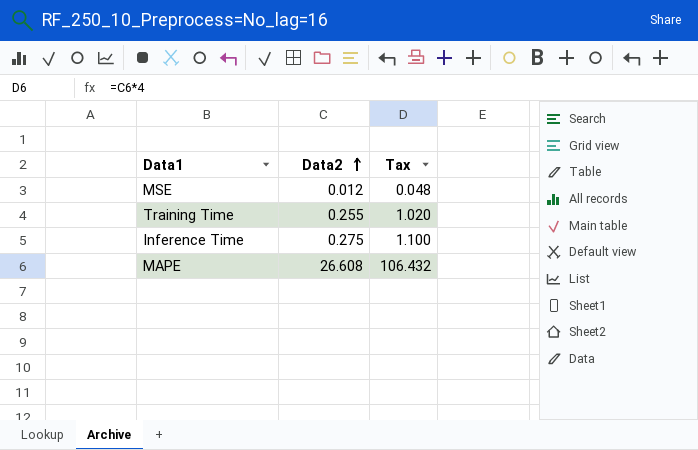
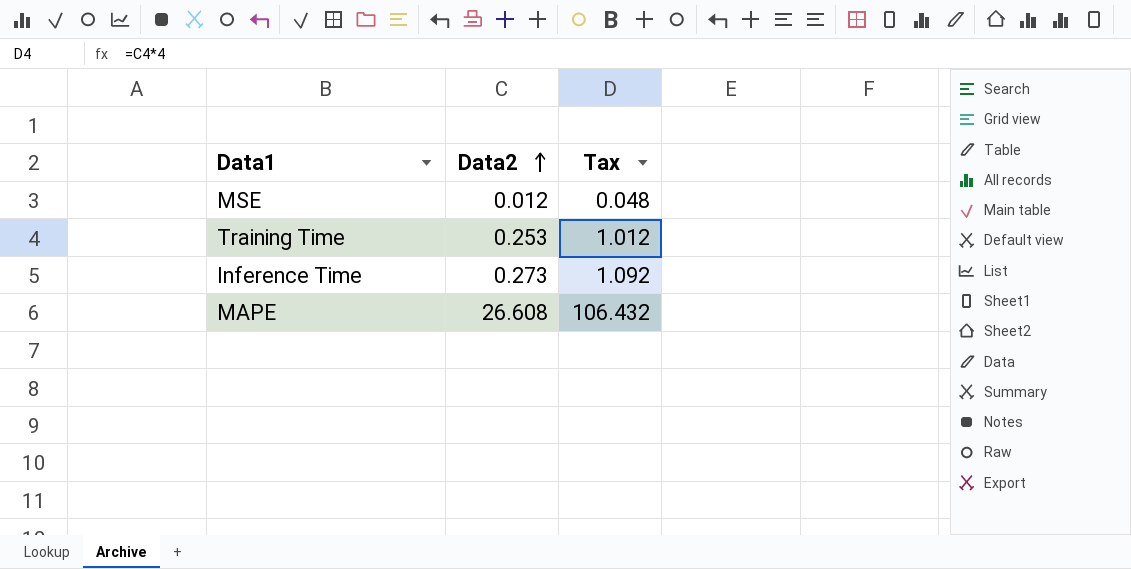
Training Time | Data2: 0.255 -> 0.253
Training Time | Tax: 1.020 -> 1.012
Inference Time | Data2: 0.275 -> 0.273
Inference Time | Tax: 1.100 -> 1.092

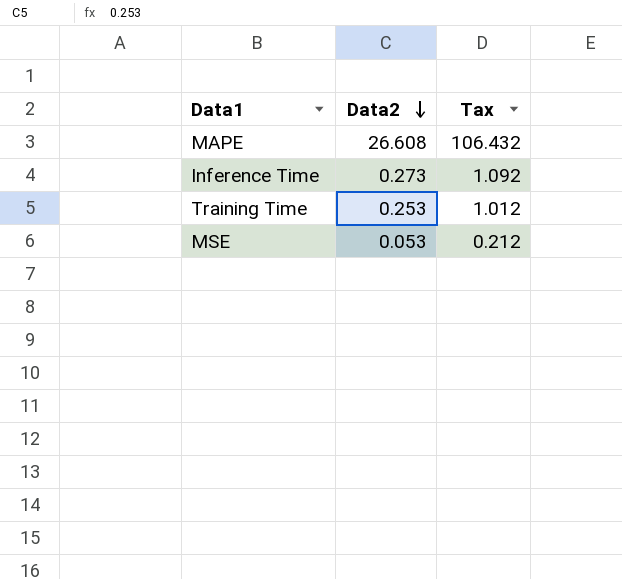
row order: Data2 ascending -> Data2 descending
MSE | Data2: 0.012 -> 0.053
MSE | Tax: 0.048 -> 0.212

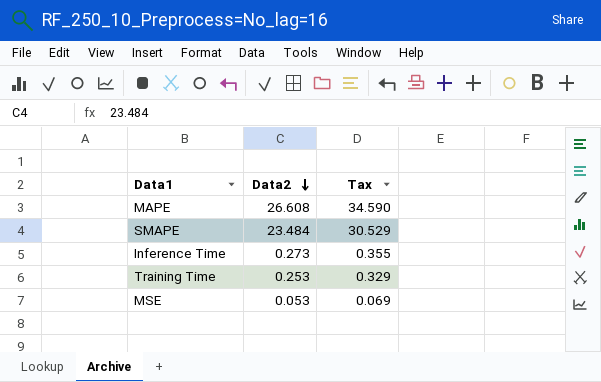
column Tax | formula: [Data2] * 4 -> [Data2] * 1.3
row SMAPE: none -> 23.484 | 30.529

